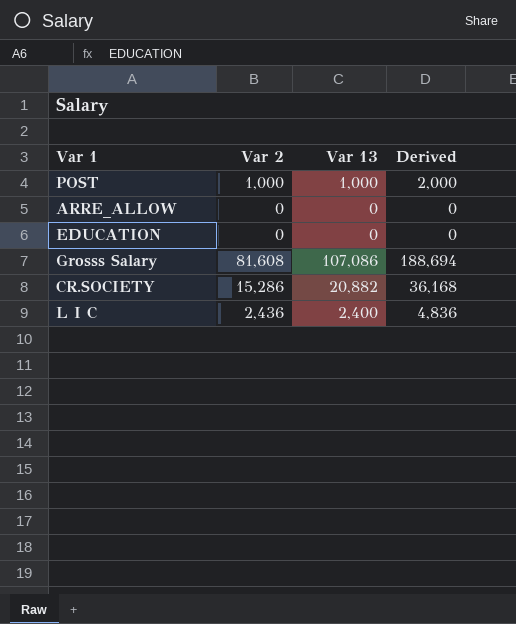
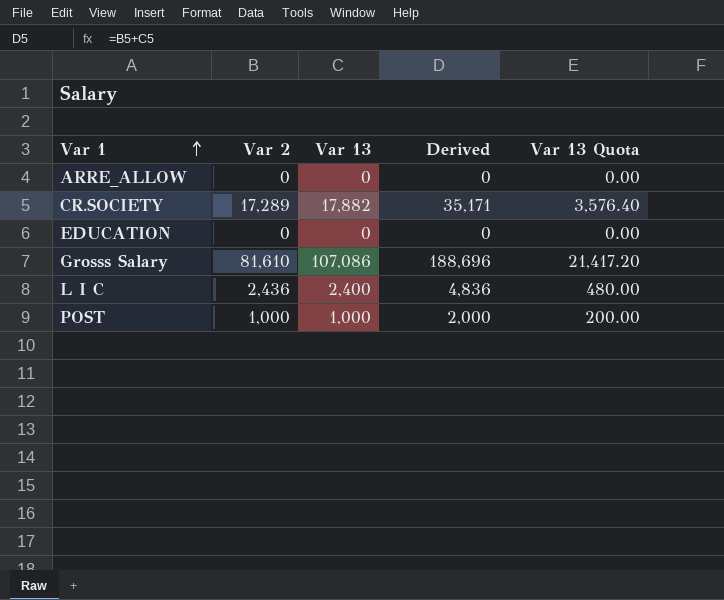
row order: none -> Var 1 ascending
column Var 13 Quota | formula: none -> [Var 13] * 0.2
CR.SOCIETY | Var 2: 15,286 -> 17,289
CR.SOCIETY | Var 13: 20,882 -> 17,882
CR.SOCIETY | Derived: 36,168 -> 35,171
Grosss Salary | Var 2: 81,608 -> 81,610
Grosss Salary | Derived: 188,694 -> 188,696

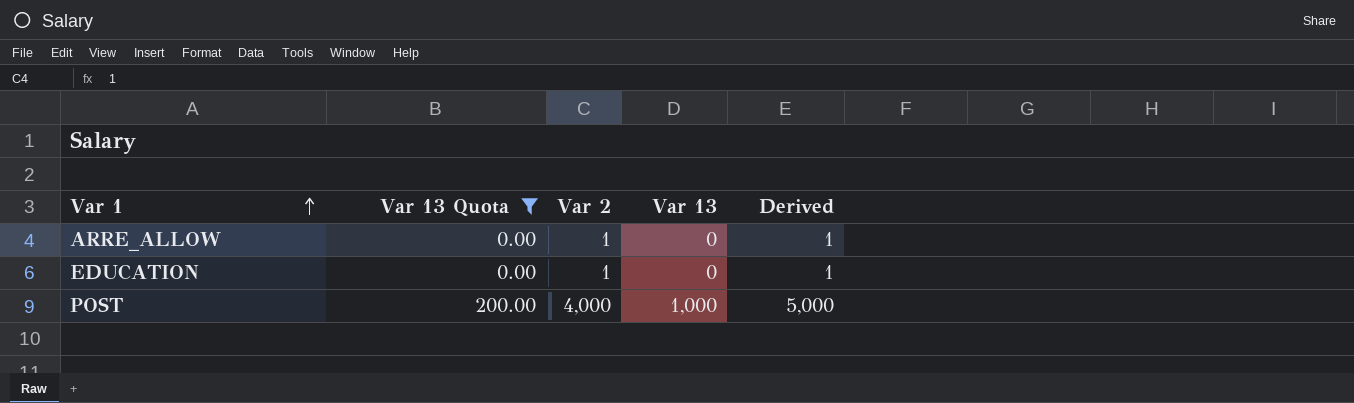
filter: none -> Var 13 Quota <= 200.00
column Var 13 Quota | position: 5 -> 2
ARRE_ALLOW | Var 2: 0 -> 1
ARRE_ALLOW | Derived: 0 -> 1
EDUCATION | Var 2: 0 -> 1
EDUCATION | Derived: 0 -> 1
POST | Var 2: 1,000 -> 4,000
POST | Derived: 2,000 -> 5,000

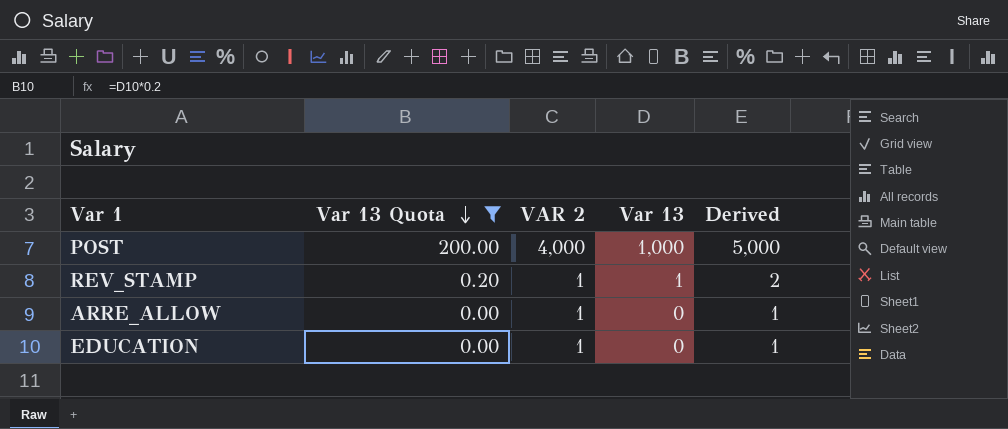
row order: Var 1 ascending -> Var 13 Quota descending
column name: Var 2 -> VAR 2
row REV_STAMP: none -> 0.20 | 1 | 1 | 2

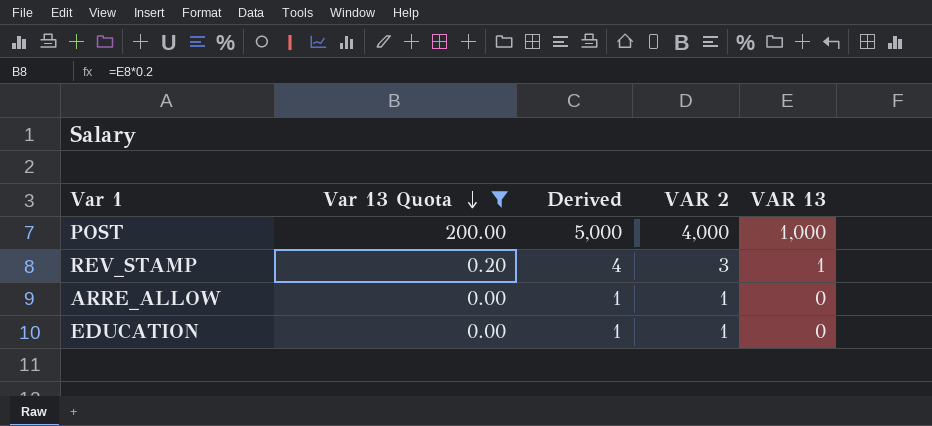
column Derived | position: 5 -> 3
column name: Var 13 -> VAR 13
REV_STAMP | Derived: 2 -> 4
REV_STAMP | VAR 2: 1 -> 3

